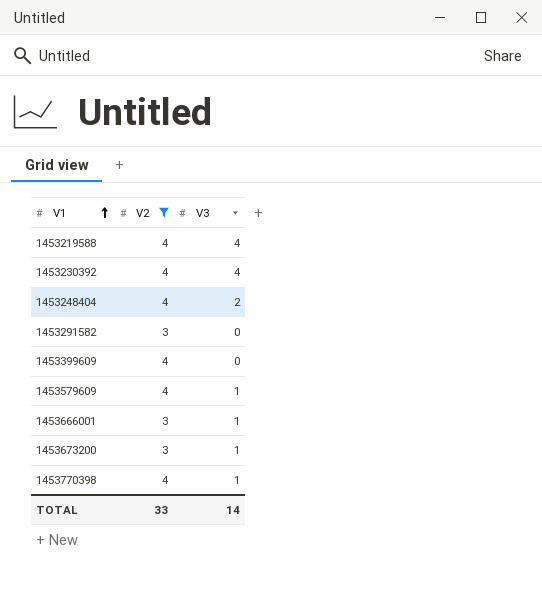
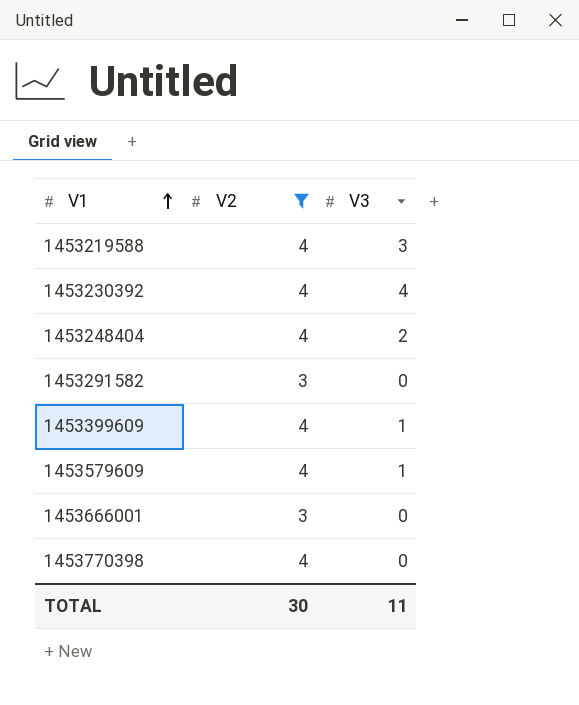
row 1453673200: 3 | 1 -> none
1453219588 | V3: 4 -> 3
1453399609 | V3: 0 -> 1
1453666001 | V3: 1 -> 0
1453770398 | V3: 1 -> 0
TOTAL | V2: 33 -> 30
TOTAL | V3: 14 -> 11

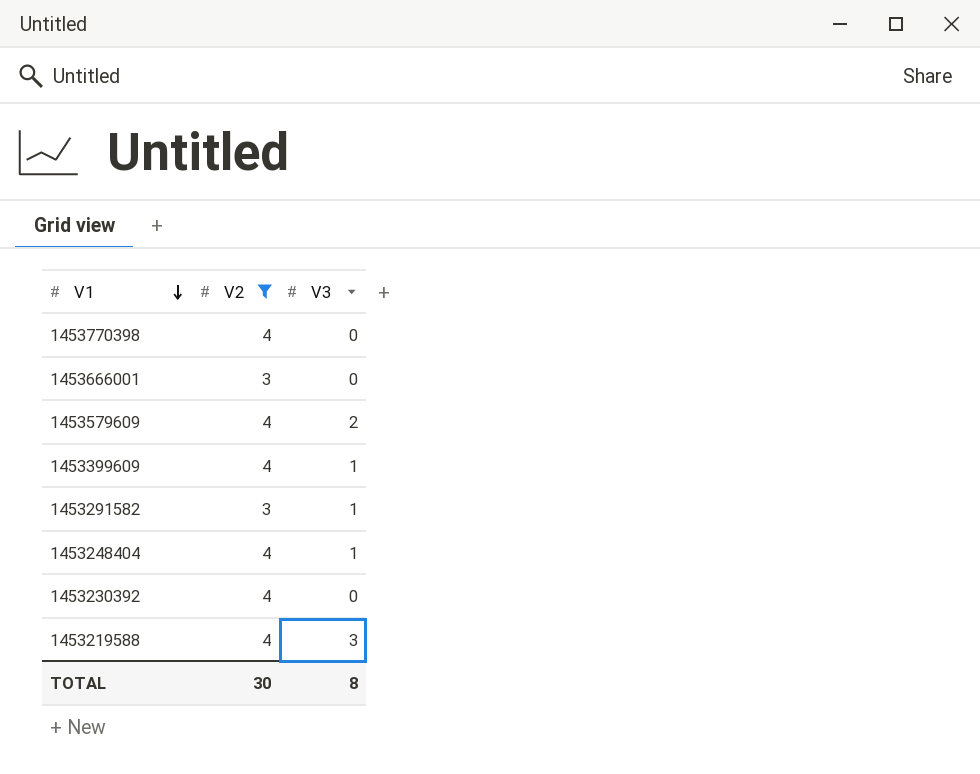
row order: V1 ascending -> V1 descending
1453579609 | V3: 1 -> 2
1453291582 | V3: 0 -> 1
1453248404 | V3: 2 -> 1
1453230392 | V3: 4 -> 0
TOTAL | V3: 11 -> 8

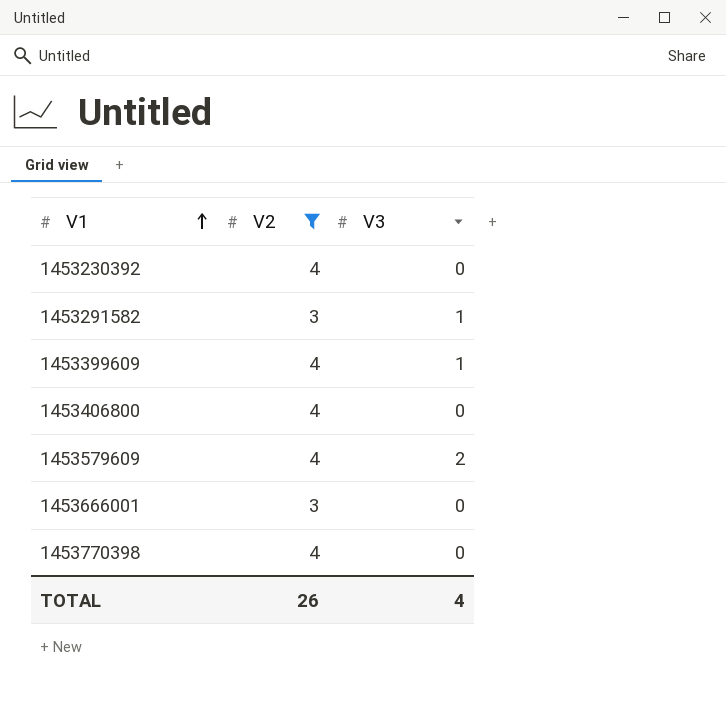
row order: V1 descending -> V1 ascending
row 1453248404: 4 | 1 -> none
row 1453219588: 4 | 3 -> none
row 1453406800: none -> 4 | 0
TOTAL | V2: 30 -> 26
TOTAL | V3: 8 -> 4

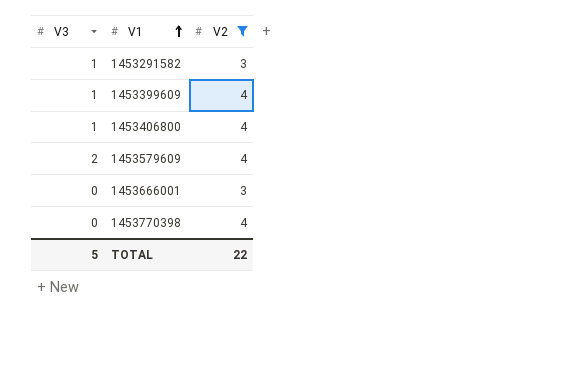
column V3 | position: 3 -> 1
row 1453230392: 4 | 0 -> none
1453406800 | V3: 0 -> 1
TOTAL | V3: 4 -> 5
TOTAL | V2: 26 -> 22

